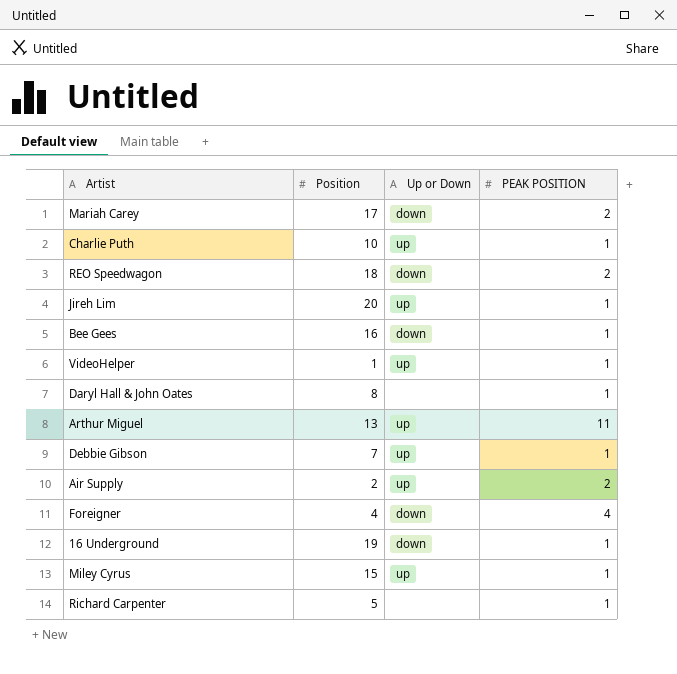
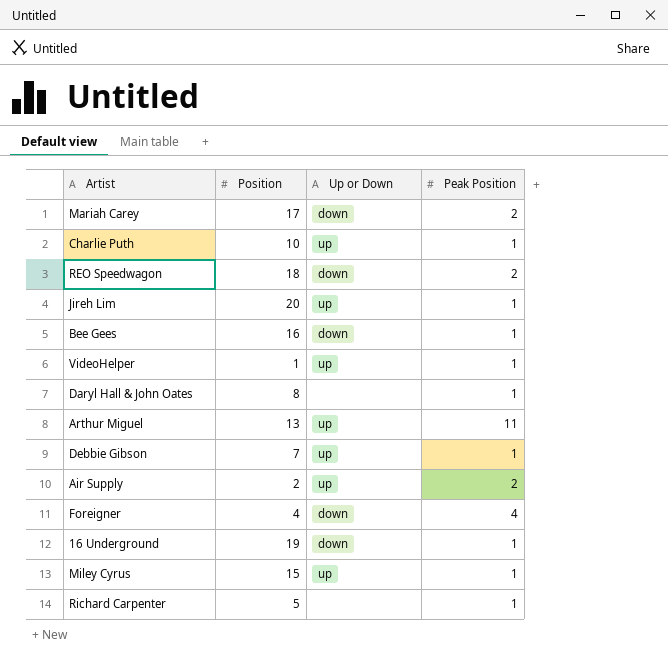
column name: PEAK POSITION -> Peak Position

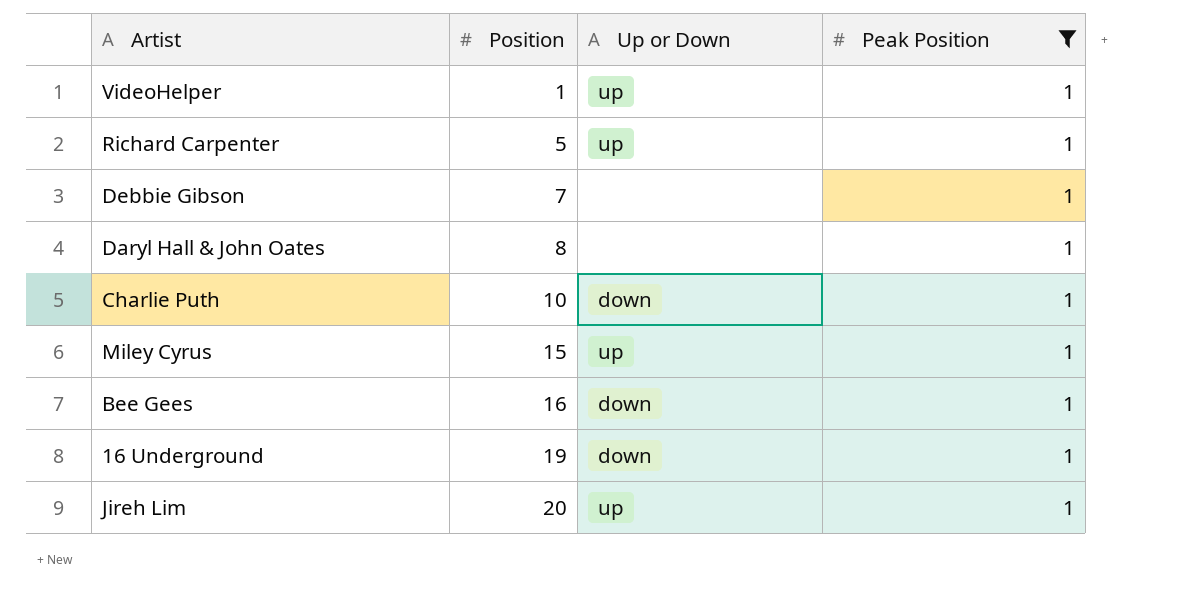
filter: none -> Peak Position = 1
row order: none -> Position ascending
Richard Carpenter | Up or Down: none -> up
Debbie Gibson | Up or Down: up -> none
Charlie Puth | Up or Down: up -> down

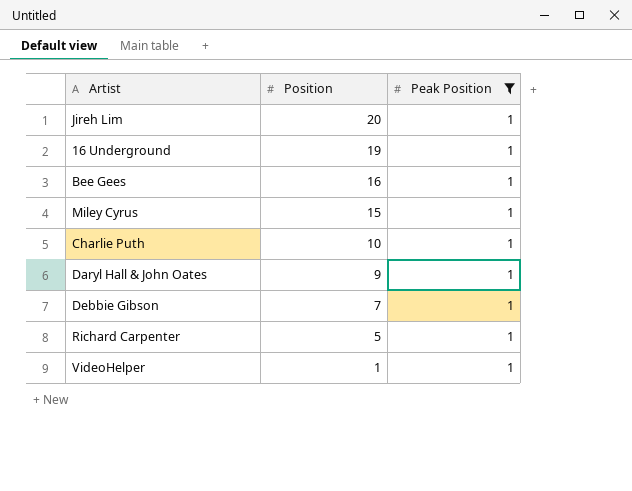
row order: Position ascending -> Position descending
column Up or Down | position: 3 -> none
Daryl Hall & John Oates | Position: 8 -> 9

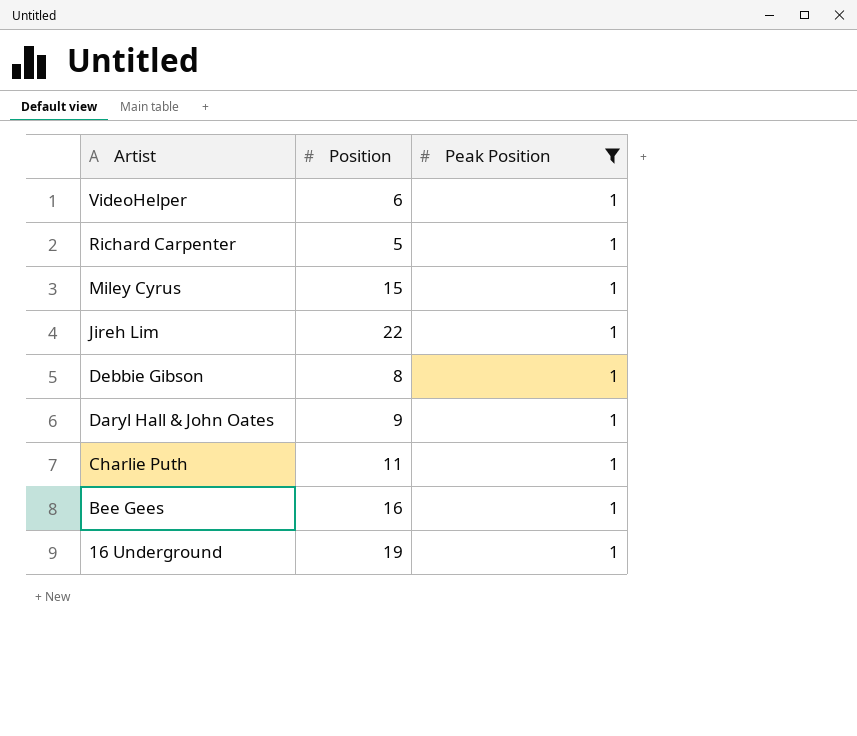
row order: Position descending -> Artist descending
VideoHelper | Position: 1 -> 6
Jireh Lim | Position: 20 -> 22
Debbie Gibson | Position: 7 -> 8
Charlie Puth | Position: 10 -> 11

